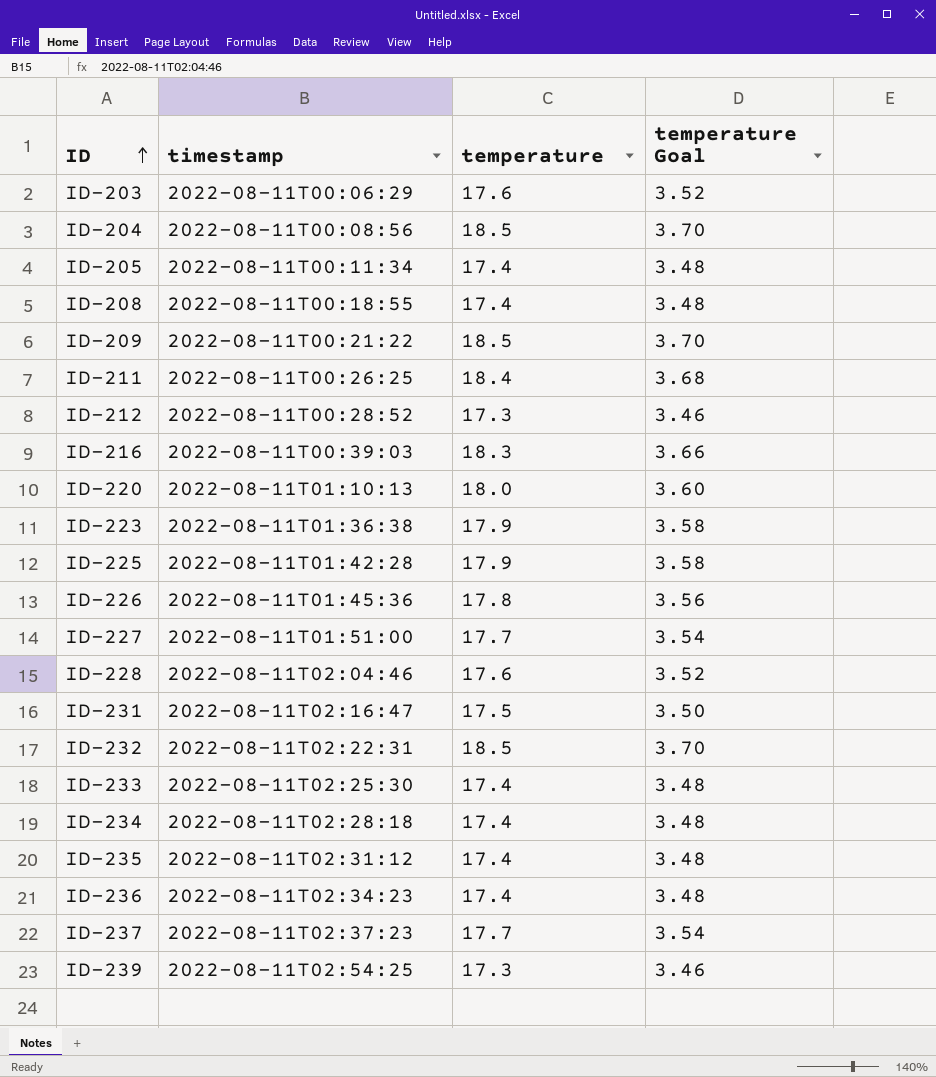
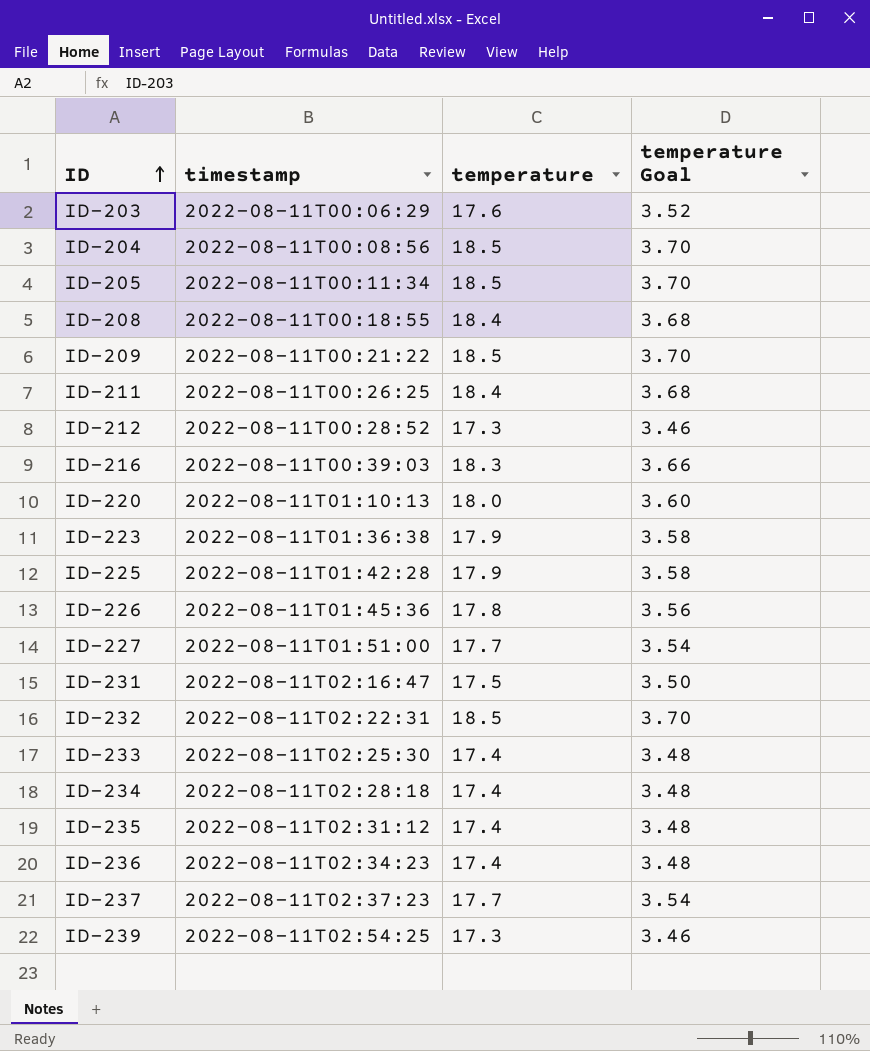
row ID-228: 2022-08-11T02:04:46 | 17.6 | 3.52 -> none
ID-205 | temperature: 17.4 -> 18.5
ID-205 | temperature Goal: 3.48 -> 3.70
ID-208 | temperature: 17.4 -> 18.4
ID-208 | temperature Goal: 3.48 -> 3.68

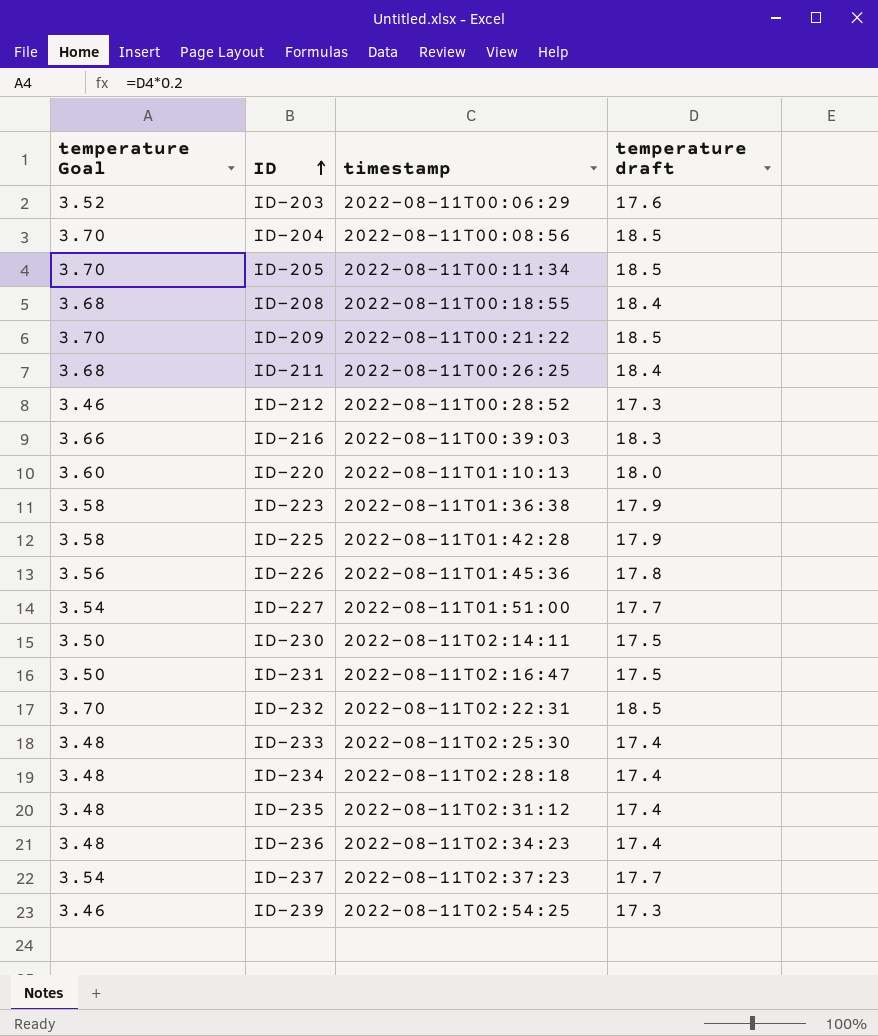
column temperature Goal | position: 4 -> 1
column name: temperature -> temperature draft
row ID-230: none -> 3.50 | 2022-08-11T02:14:11 | 17.5

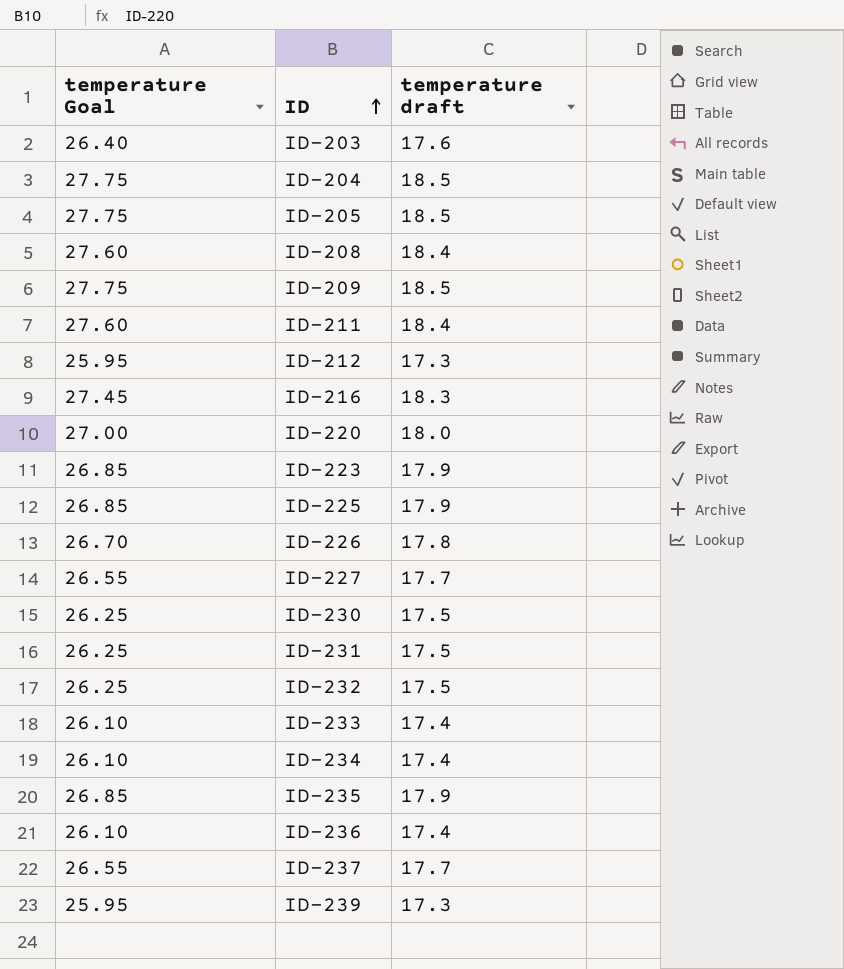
column timestamp | position: 3 -> none
column temperature Goal | formula: [temperature draft] * 0.2 -> [temperature draft] * 1.5
ID-232 | temperature draft: 18.5 -> 17.5
ID-235 | temperature draft: 17.4 -> 17.9

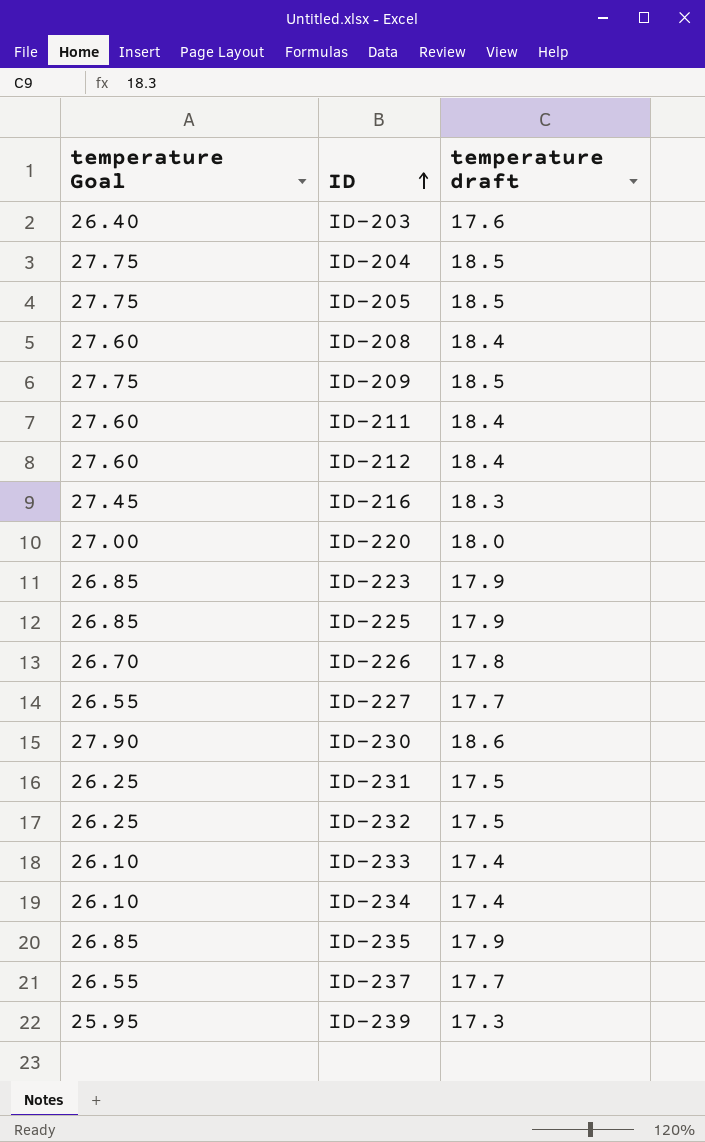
row ID-236: 26.10 | 17.4 -> none
ID-212 | temperature Goal: 25.95 -> 27.60
ID-212 | temperature draft: 17.3 -> 18.4
ID-230 | temperature Goal: 26.25 -> 27.90
ID-230 | temperature draft: 17.5 -> 18.6

